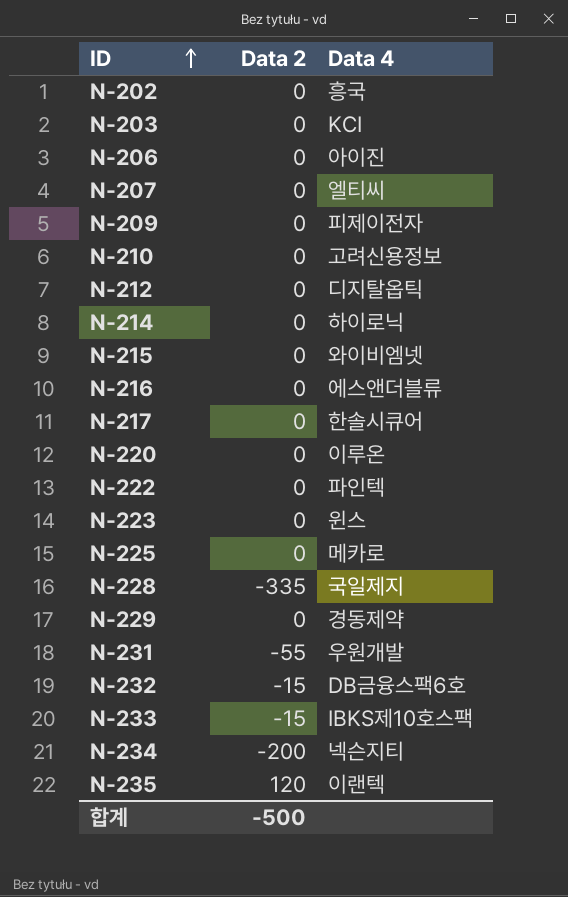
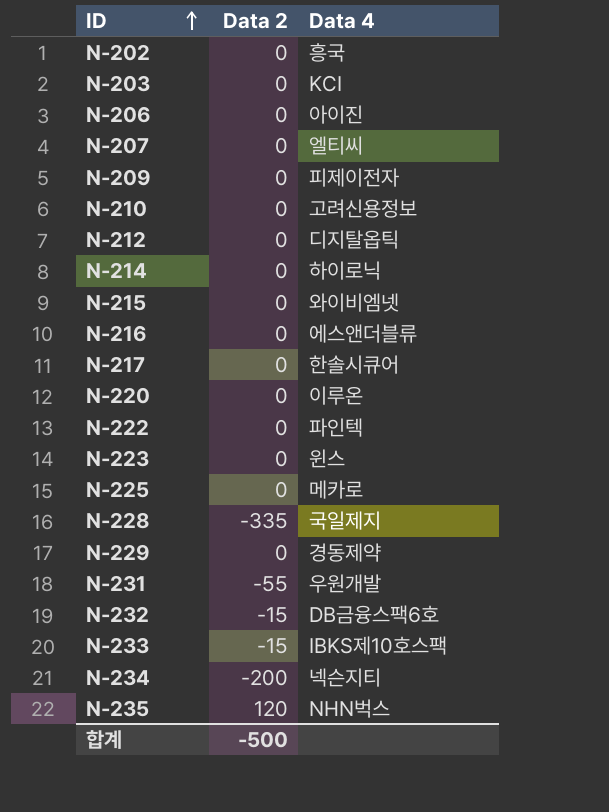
N-235 | Data 4: 이랜텍 -> NHN벅스

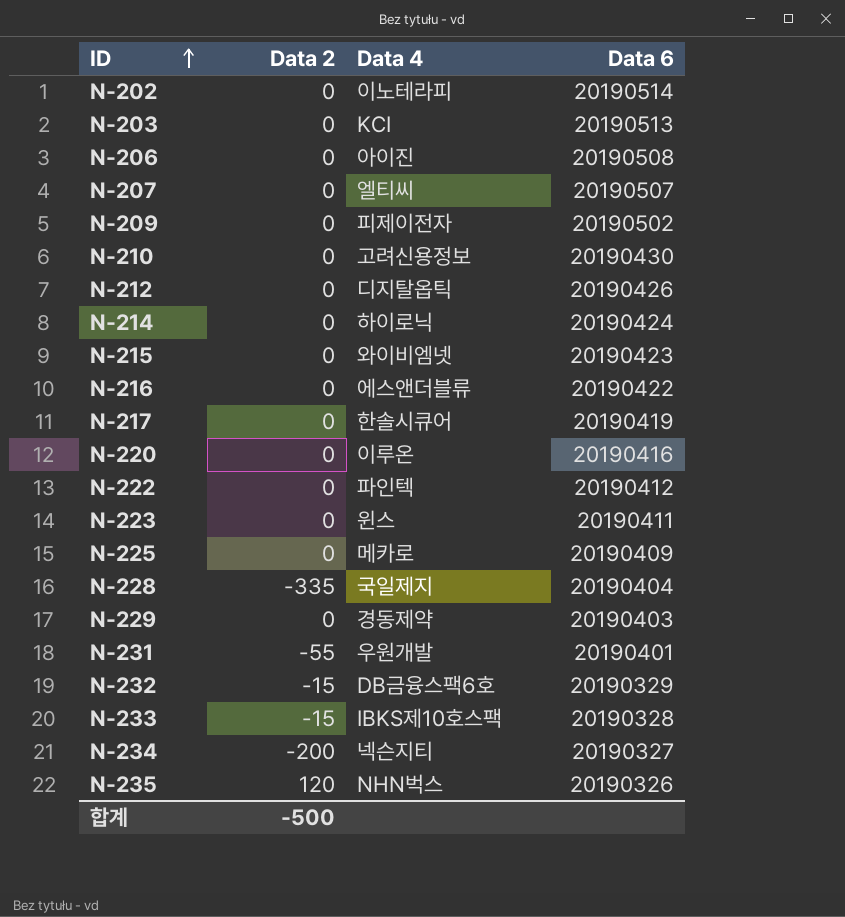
column Data 6 | position: none -> 4
N-202 | Data 4: 흥국 -> 이노테라피

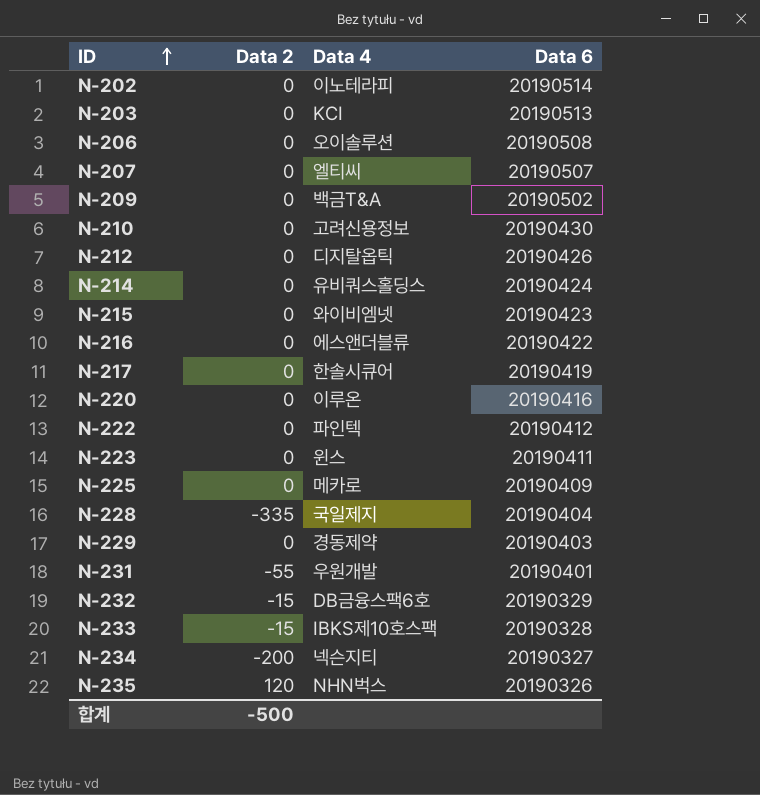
N-206 | Data 4: 아이진 -> 오이솔루션
N-209 | Data 4: 피제이전자 -> 백금T&A
N-214 | Data 4: 하이로닉 -> 유비쿼스홀딩스

